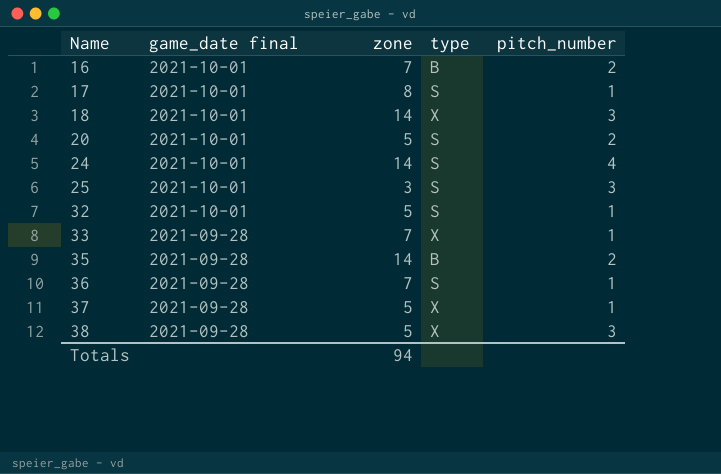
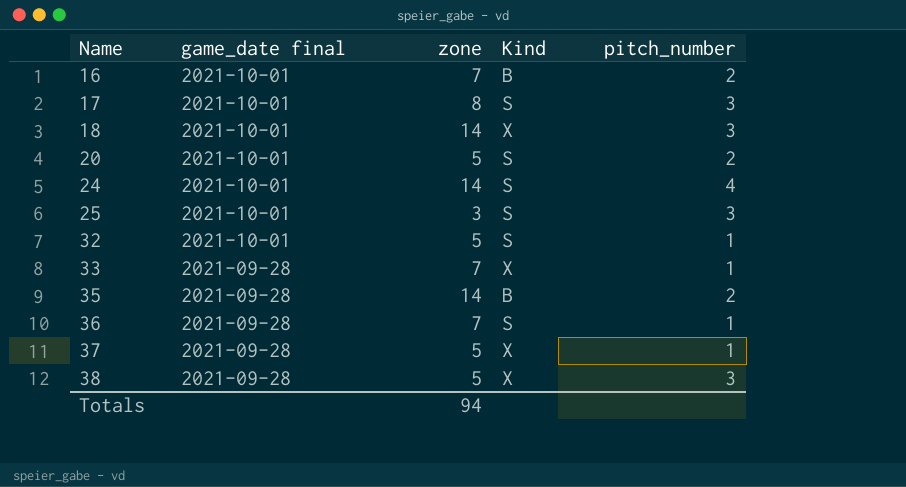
column name: type -> Kind
17 | pitch_number: 1 -> 3

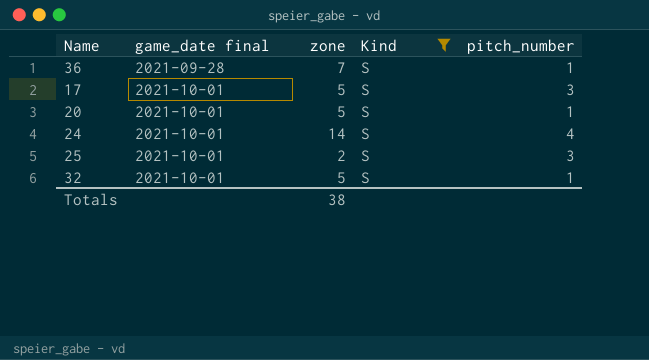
filter: none -> Kind = S
row order: Name ascending -> game_date final ascending
17 | zone: 8 -> 5
20 | pitch_number: 2 -> 1
25 | zone: 3 -> 2
Totals | zone: 94 -> 38

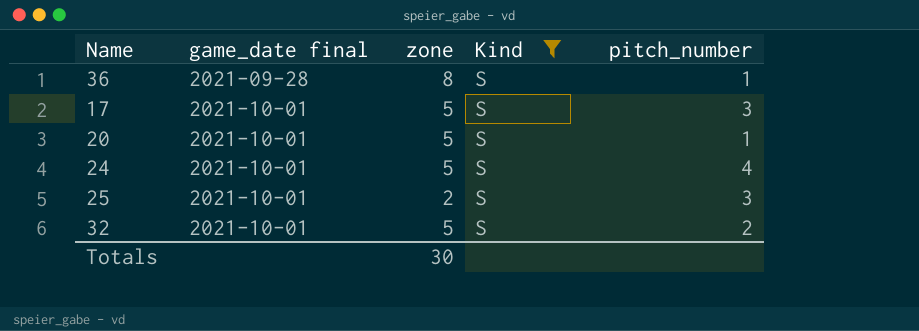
36 | zone: 7 -> 8
24 | zone: 14 -> 5
32 | pitch_number: 1 -> 2
Totals | zone: 38 -> 30

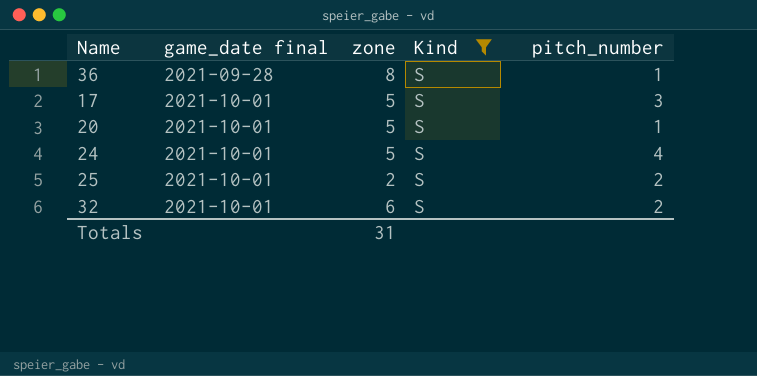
25 | pitch_number: 3 -> 2
32 | zone: 5 -> 6
Totals | zone: 30 -> 31

